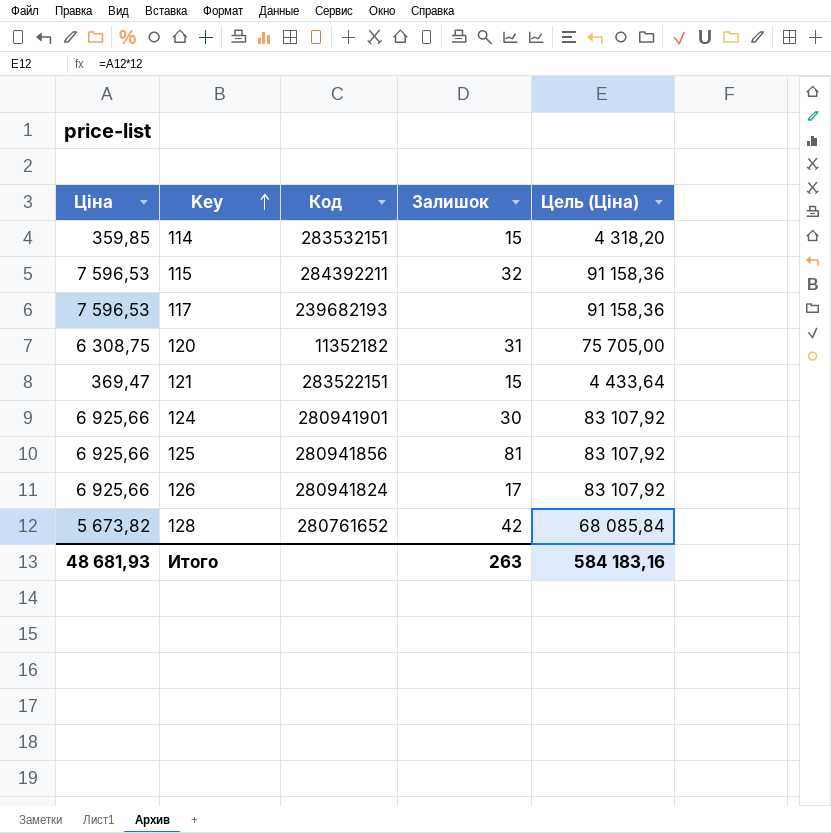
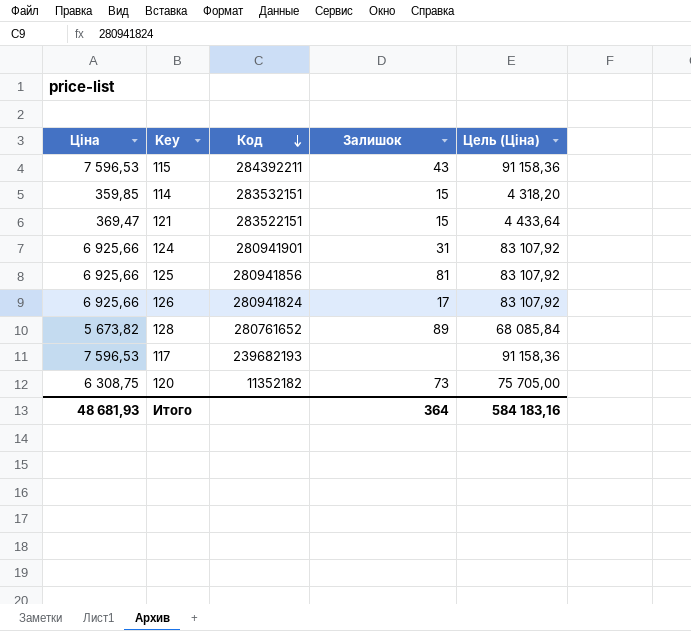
row order: Key ascending -> Код descending
115 | Залишок: 32 -> 43
124 | Залишок: 30 -> 31
128 | Залишок: 42 -> 89
120 | Залишок: 31 -> 73
Итого | Залишок: 263 -> 364

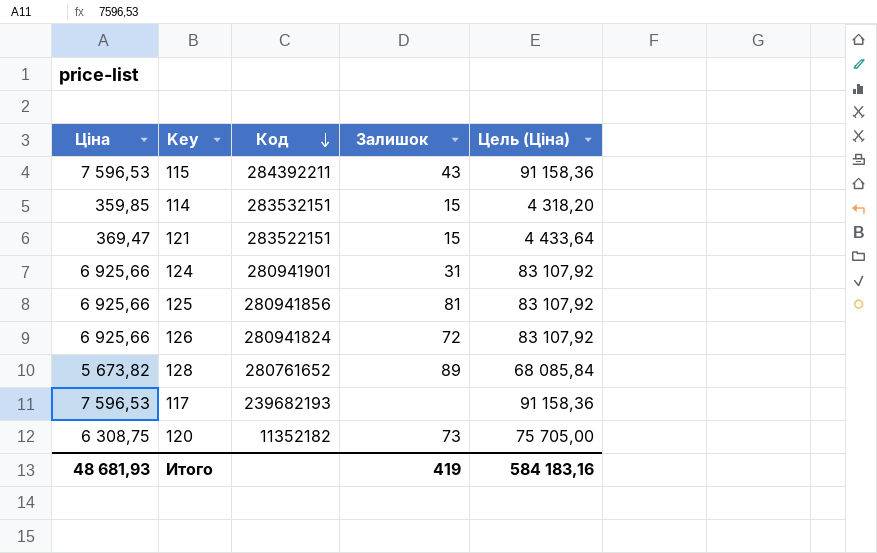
126 | Залишок: 17 -> 72
Итого | Залишок: 364 -> 419

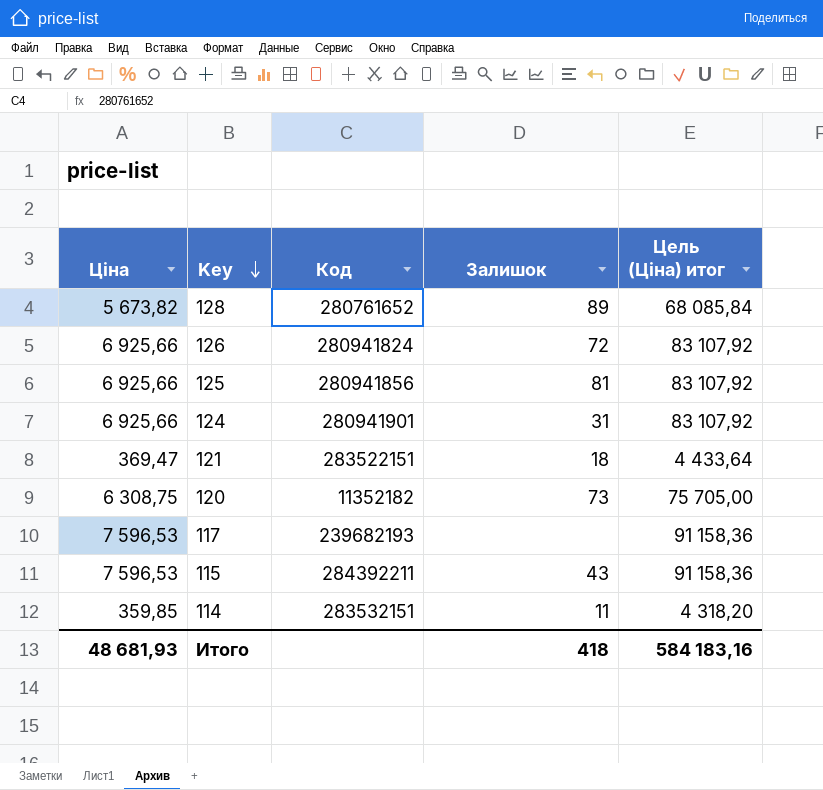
row order: Код descending -> Key descending
column name: Цель (Ціна) -> Цель (Ціна) итог
121 | Залишок: 15 -> 18
114 | Залишок: 15 -> 11
Итого | Залишок: 419 -> 418

